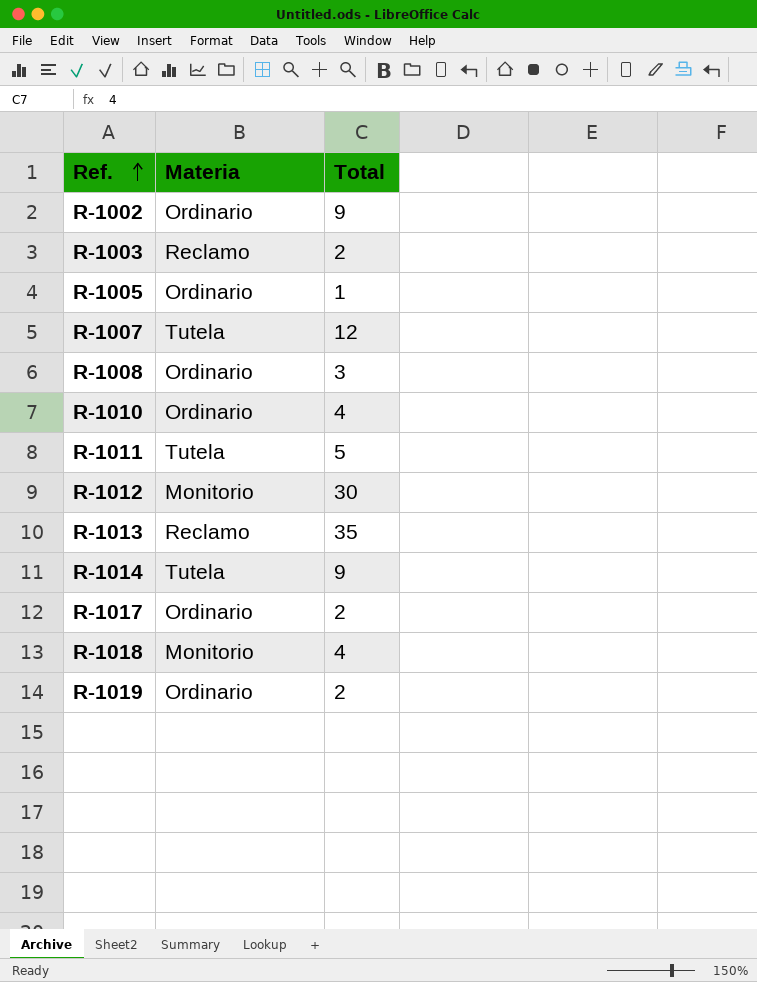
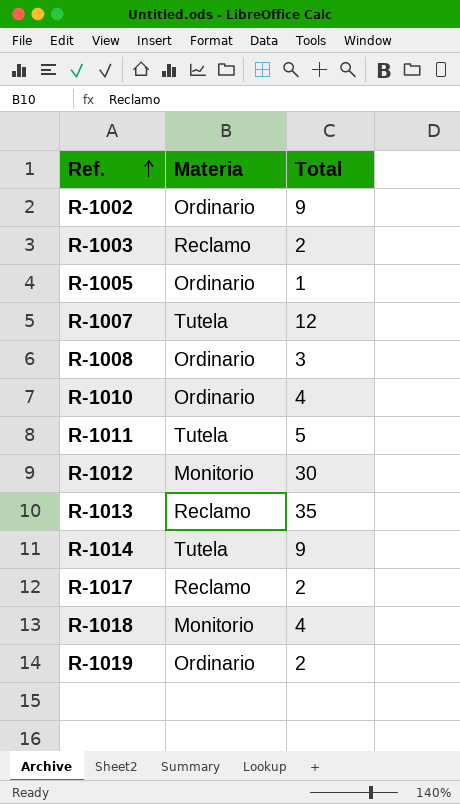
R-1017 | Materia: Ordinario -> Reclamo

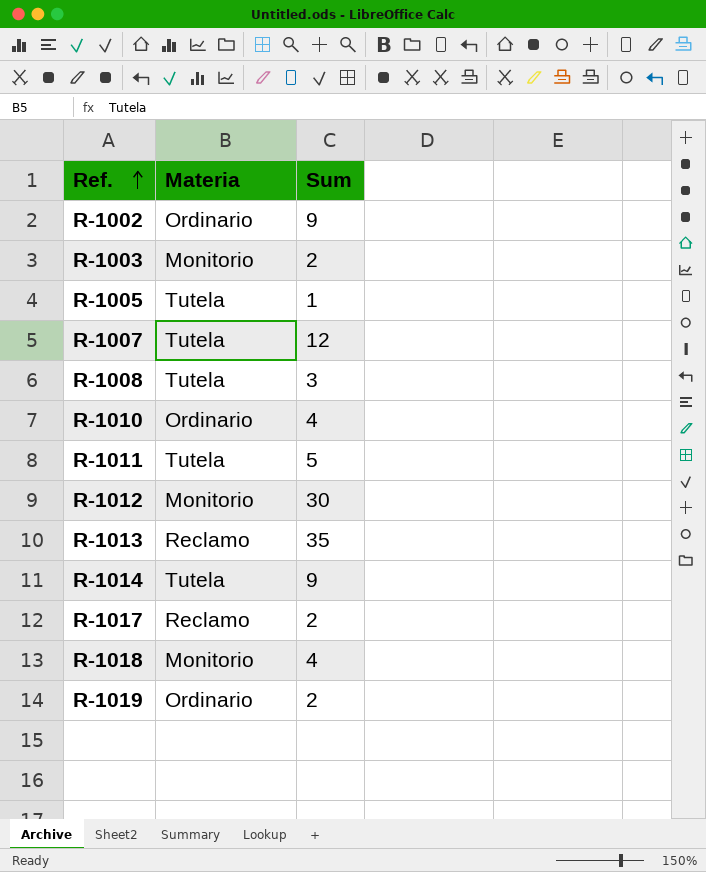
column name: Total -> Sum
R-1003 | Materia: Reclamo -> Monitorio
R-1005 | Materia: Ordinario -> Tutela
R-1008 | Materia: Ordinario -> Tutela

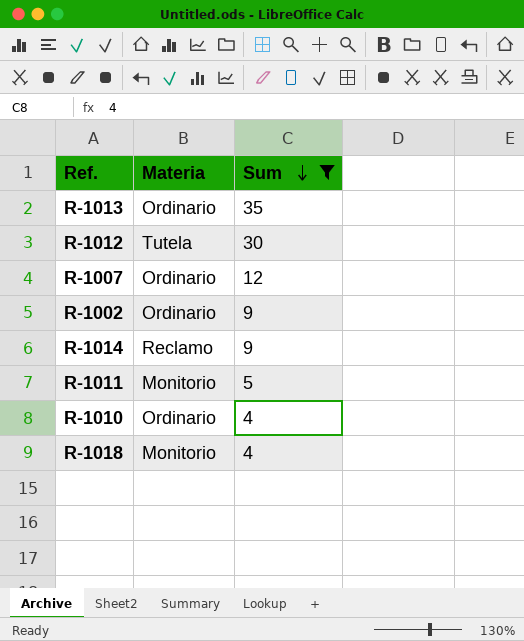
filter: none -> Sum >= 4
row order: Ref. ascending -> Sum descending
R-1013 | Materia: Reclamo -> Ordinario
R-1012 | Materia: Monitorio -> Tutela
R-1007 | Materia: Tutela -> Ordinario
R-1014 | Materia: Tutela -> Reclamo
R-1011 | Materia: Tutela -> Monitorio

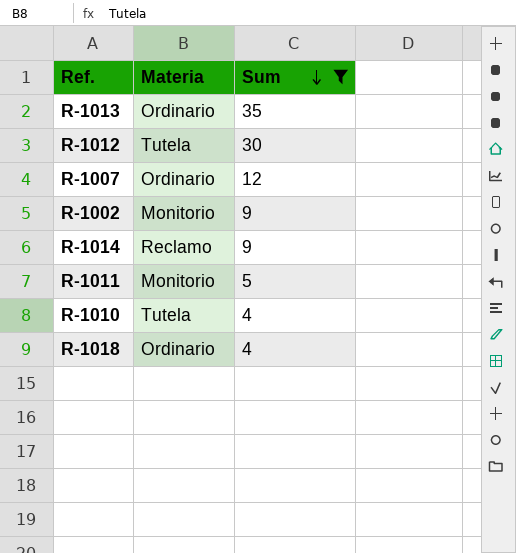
R-1002 | Materia: Ordinario -> Monitorio
R-1010 | Materia: Ordinario -> Tutela
R-1018 | Materia: Monitorio -> Ordinario

